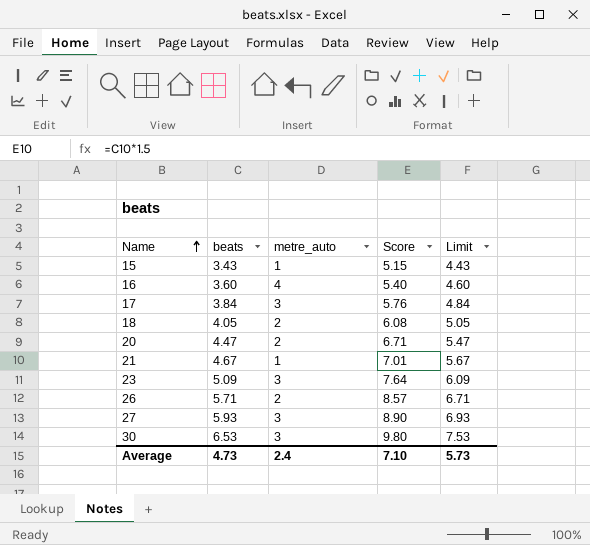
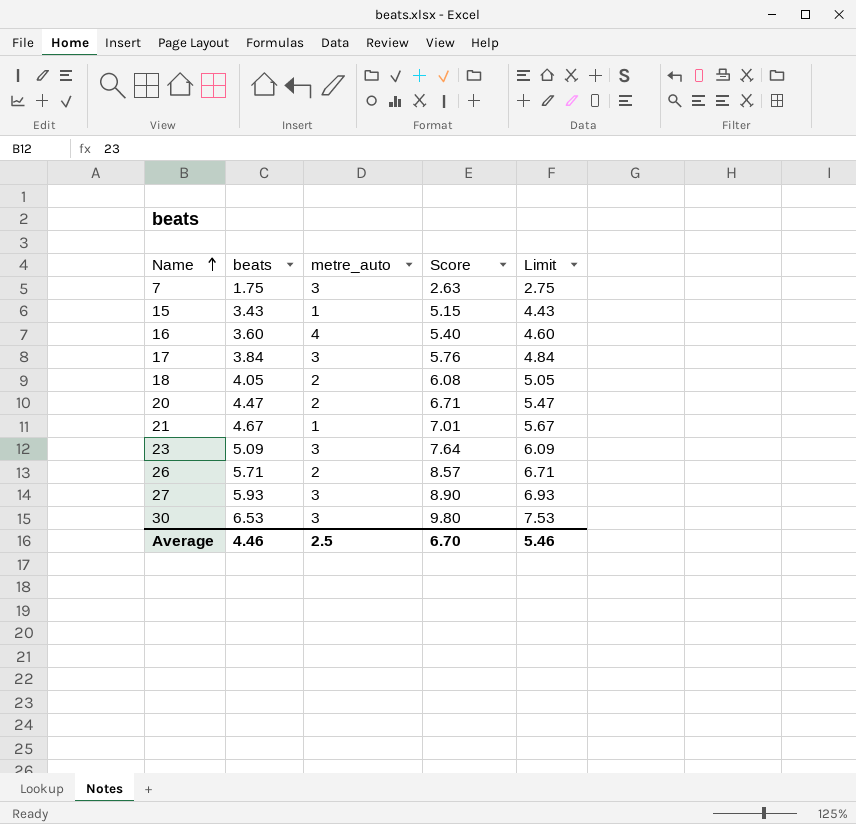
row 7: none -> 1.75 | 3 | 2.63 | 2.75
Average | beats: 4.73 -> 4.46
Average | metre_auto: 2.4 -> 2.5
Average | Score: 7.10 -> 6.70
Average | Limit: 5.73 -> 5.46

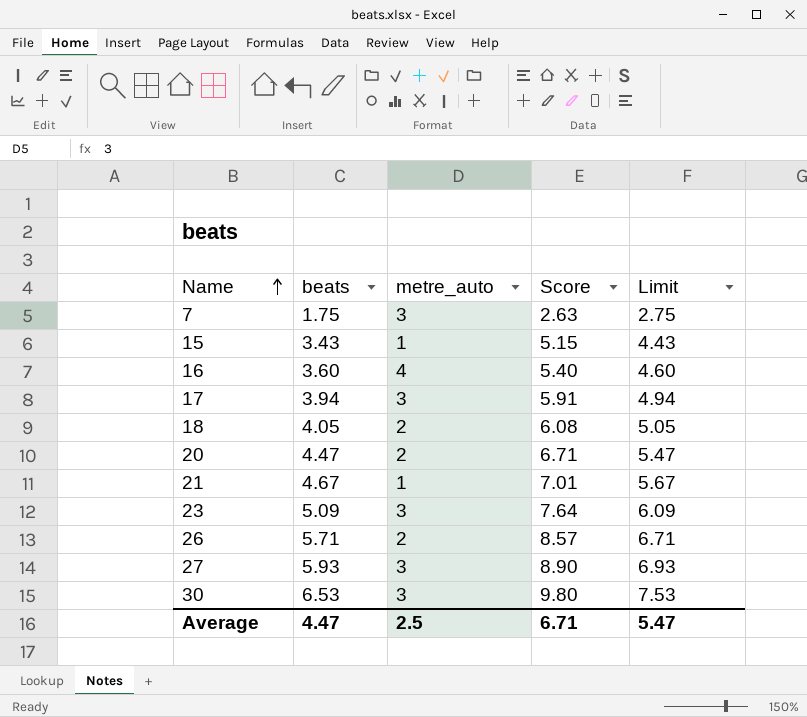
17 | beats: 3.84 -> 3.94
17 | Score: 5.76 -> 5.91
17 | Limit: 4.84 -> 4.94
Average | beats: 4.46 -> 4.47
Average | Score: 6.70 -> 6.71
Average | Limit: 5.46 -> 5.47

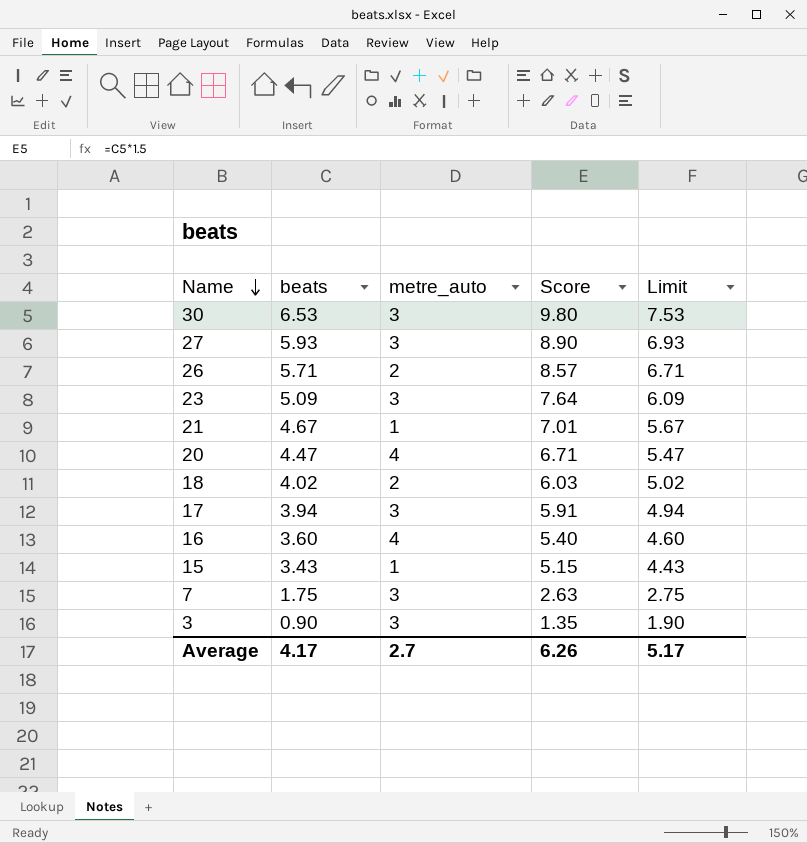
row order: Name ascending -> Name descending
20 | metre_auto: 2 -> 4
18 | beats: 4.05 -> 4.02
18 | Score: 6.08 -> 6.03
18 | Limit: 5.05 -> 5.02
row 3: none -> 0.90 | 3 | 1.35 | 1.90
Average | beats: 4.47 -> 4.17
Average | metre_auto: 2.5 -> 2.7
Average | Score: 6.71 -> 6.26
Average | Limit: 5.47 -> 5.17

